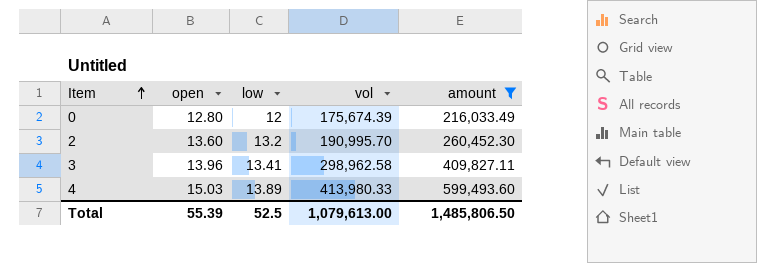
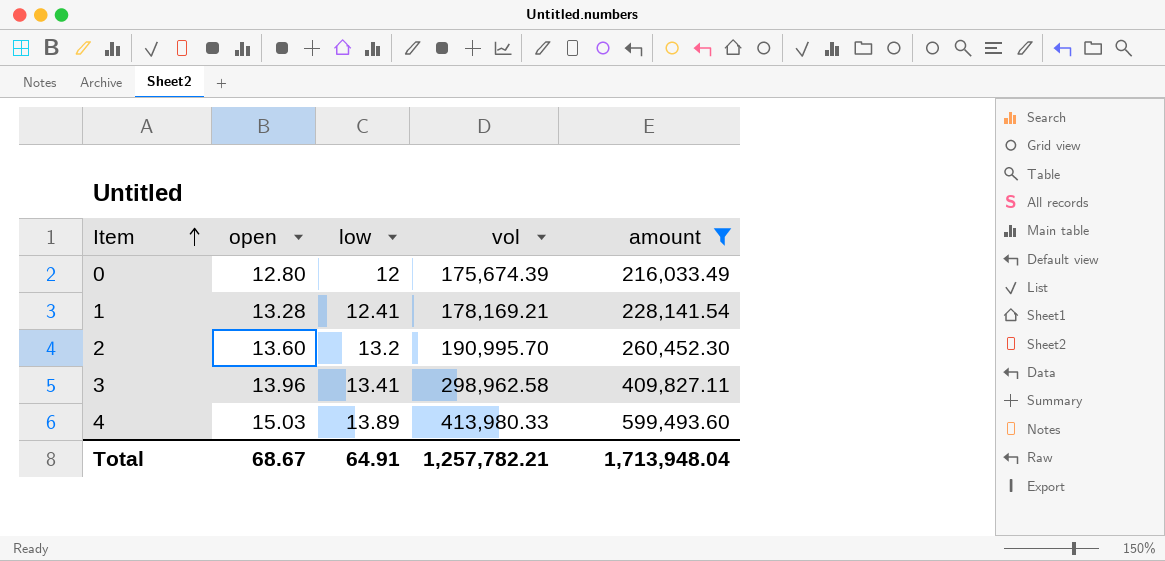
row 1: none -> 13.28 | 12.41 | 178,169.21 | 228,141.54
Total | open: 55.39 -> 68.67
Total | low: 52.5 -> 64.91
Total | vol: 1,079,613.00 -> 1,257,782.21
Total | amount: 1,485,806.50 -> 1,713,948.04

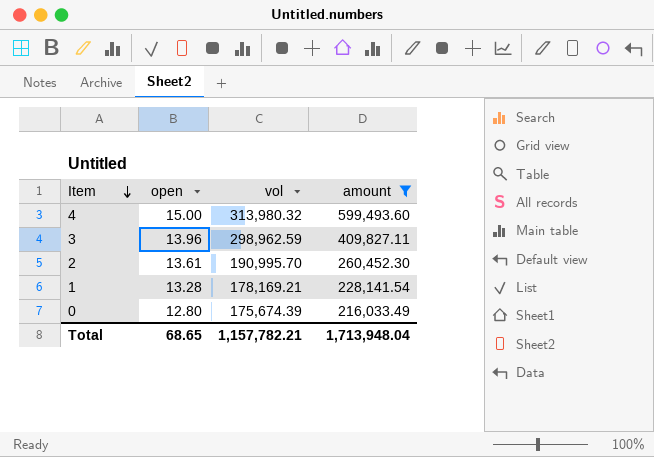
row order: Item ascending -> Item descending
column low | position: 3 -> none
4 | open: 15.03 -> 15.00
4 | vol: 413,980.33 -> 313,980.32
3 | vol: 298,962.58 -> 298,962.59
2 | open: 13.60 -> 13.61
Total | open: 68.67 -> 68.65
Total | vol: 1,257,782.21 -> 1,157,782.21

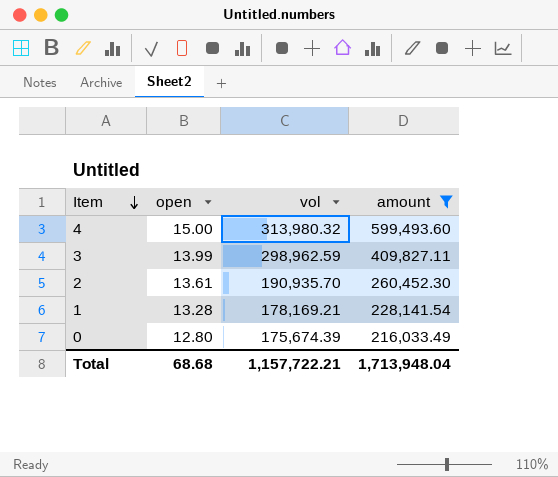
3 | open: 13.96 -> 13.99
2 | vol: 190,995.70 -> 190,935.70
Total | open: 68.65 -> 68.68
Total | vol: 1,157,782.21 -> 1,157,722.21

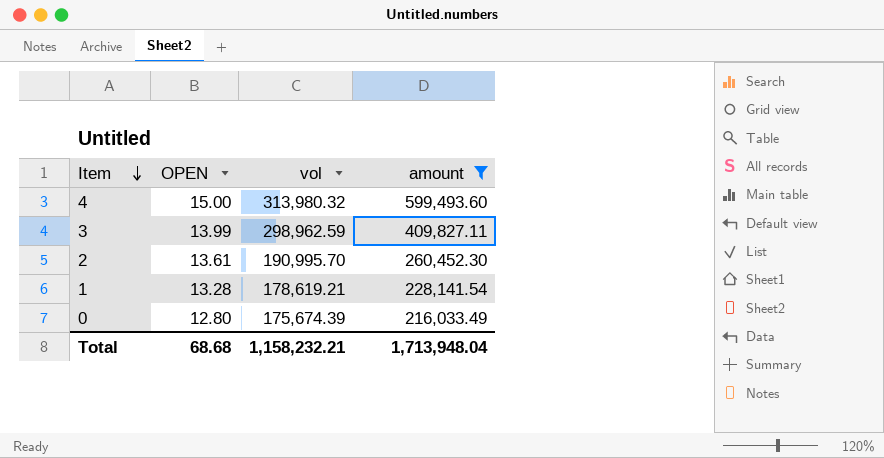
column name: open -> OPEN
2 | vol: 190,935.70 -> 190,995.70
1 | vol: 178,169.21 -> 178,619.21
Total | vol: 1,157,722.21 -> 1,158,232.21

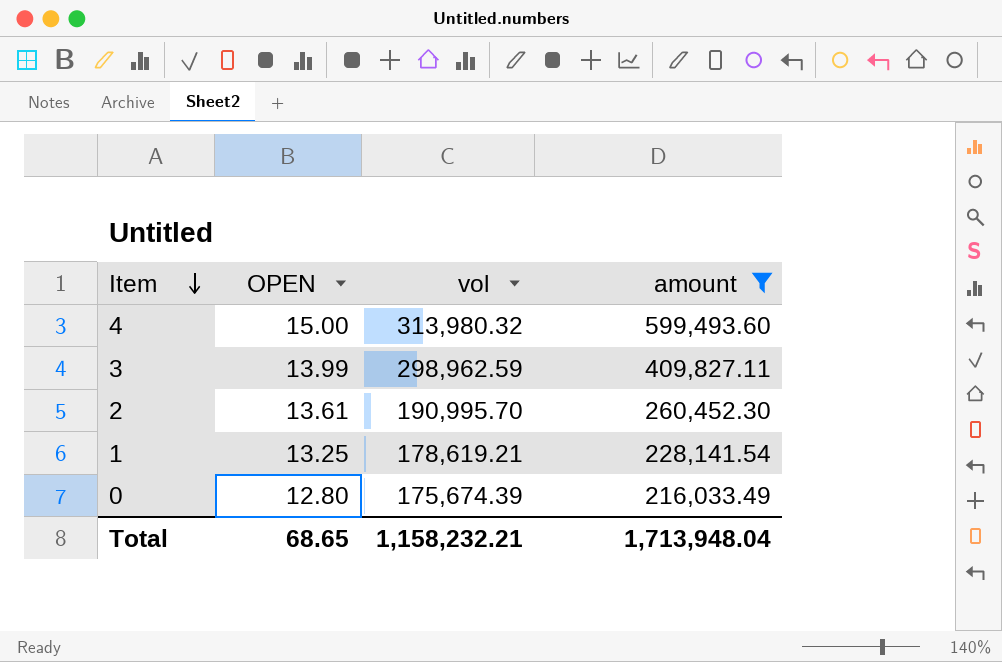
1 | OPEN: 13.28 -> 13.25
Total | OPEN: 68.68 -> 68.65

